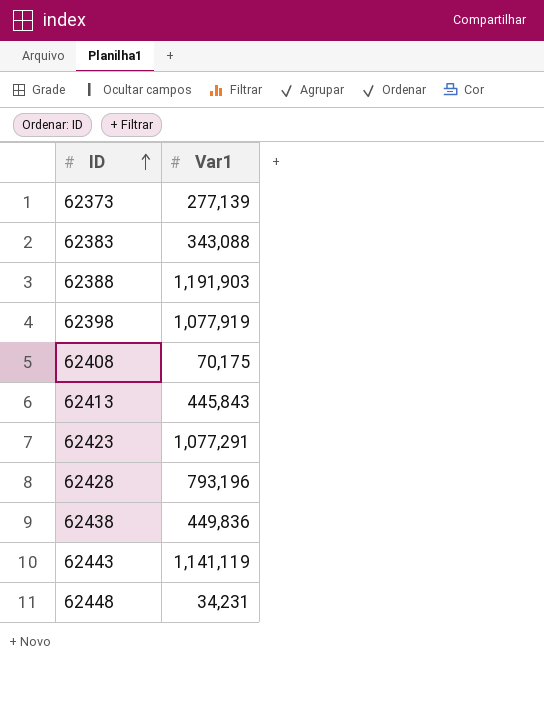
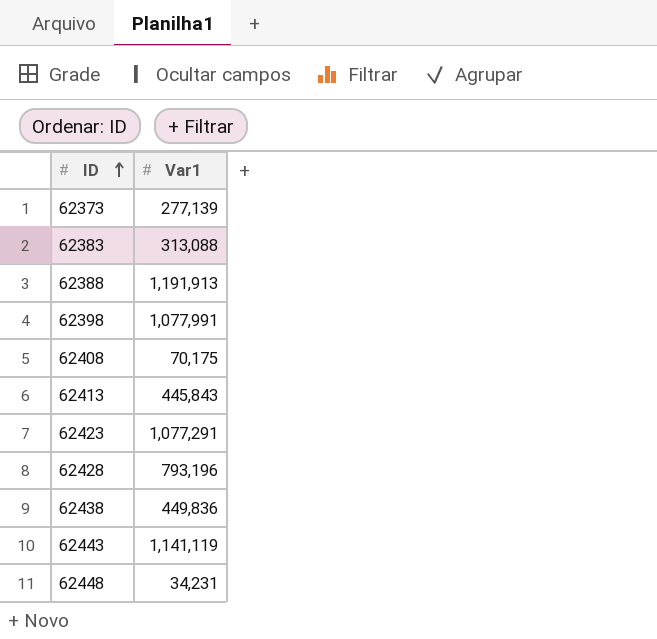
62383 | Var1: 343,088 -> 313,088
62388 | Var1: 1,191,903 -> 1,191,913
62398 | Var1: 1,077,919 -> 1,077,991

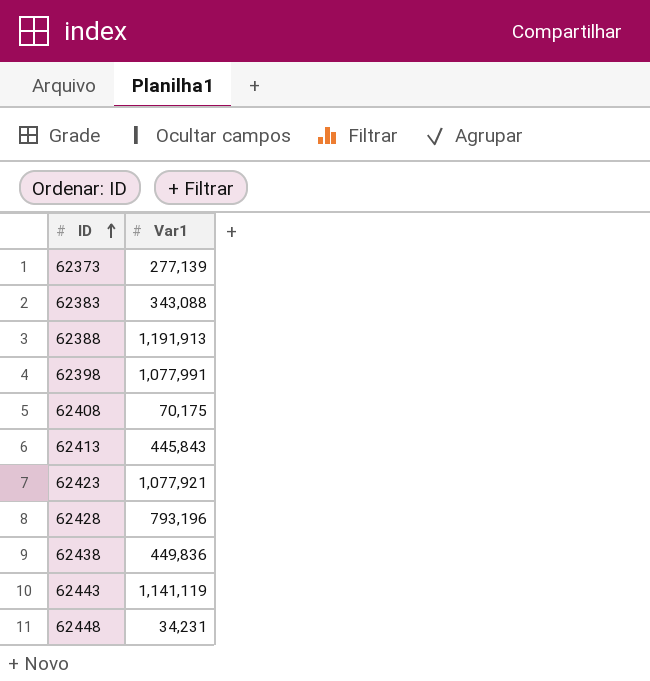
62383 | Var1: 313,088 -> 343,088
62423 | Var1: 1,077,291 -> 1,077,921

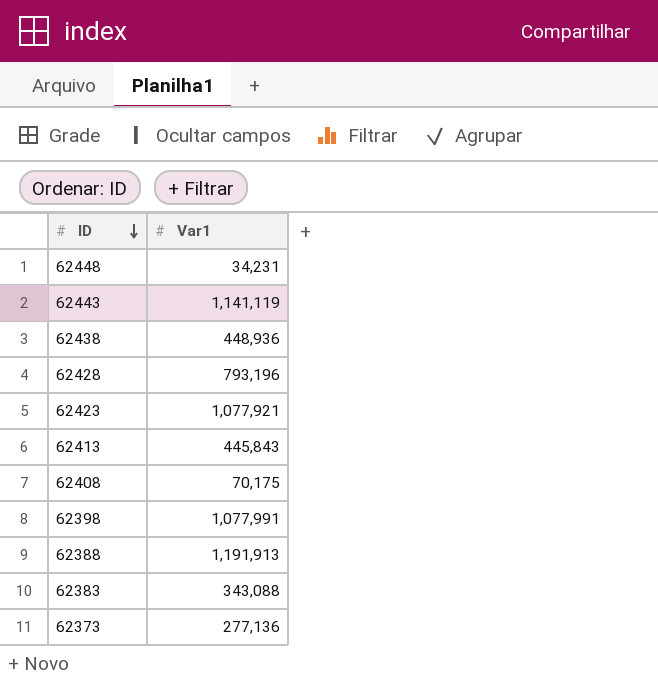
row order: ID ascending -> ID descending
62438 | Var1: 449,836 -> 448,936
62373 | Var1: 277,139 -> 277,136

